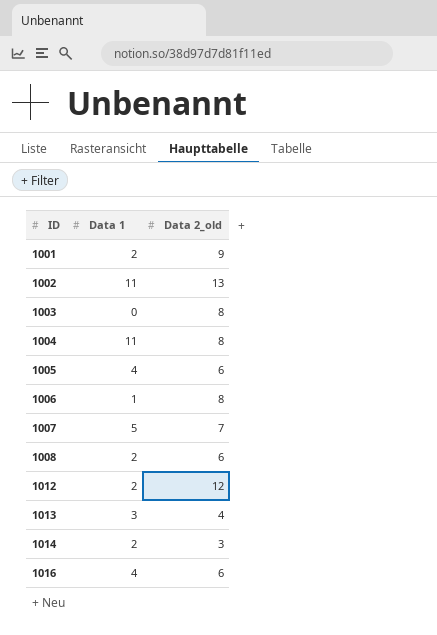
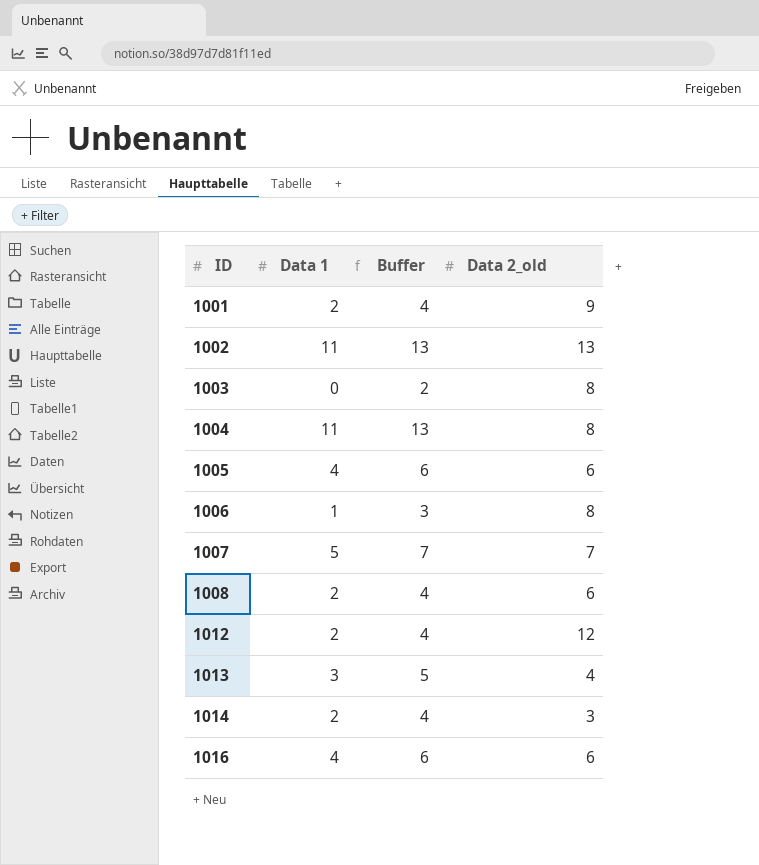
column Buffer | formula: none -> [Data 1] + 2

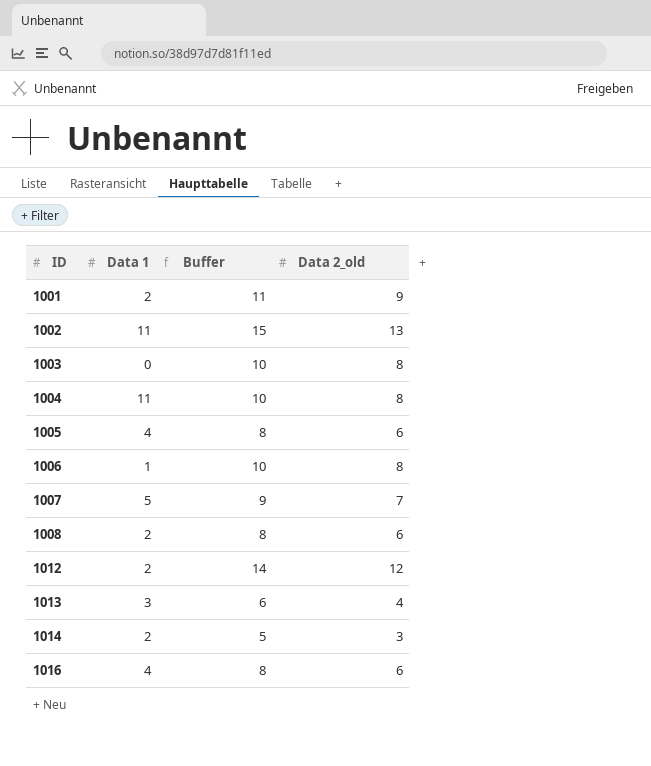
column Buffer | formula: [Data 1] + 2 -> [Data 2_old] + 2

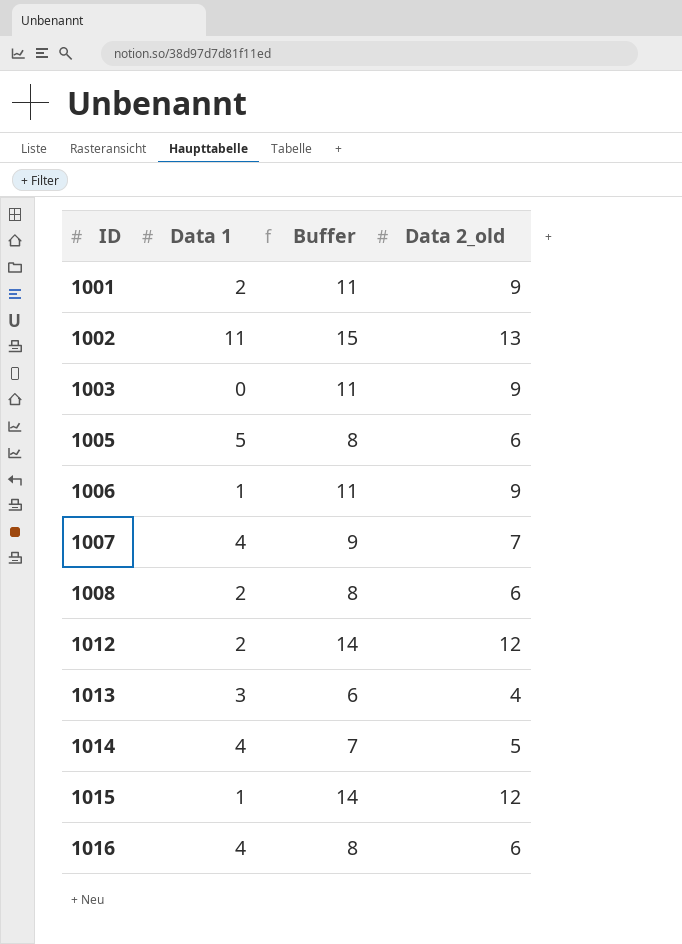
row 1004: 11 | 10 | 8 -> none
1003 | Buffer: 10 -> 11
1003 | Data 2_old: 8 -> 9
1005 | Data 1: 4 -> 5
1006 | Buffer: 10 -> 11
1006 | Data 2_old: 8 -> 9
1007 | Data 1: 5 -> 4
1014 | Data 1: 2 -> 4
1014 | Buffer: 5 -> 7
1014 | Data 2_old: 3 -> 5
row 1015: none -> 1 | 14 | 12

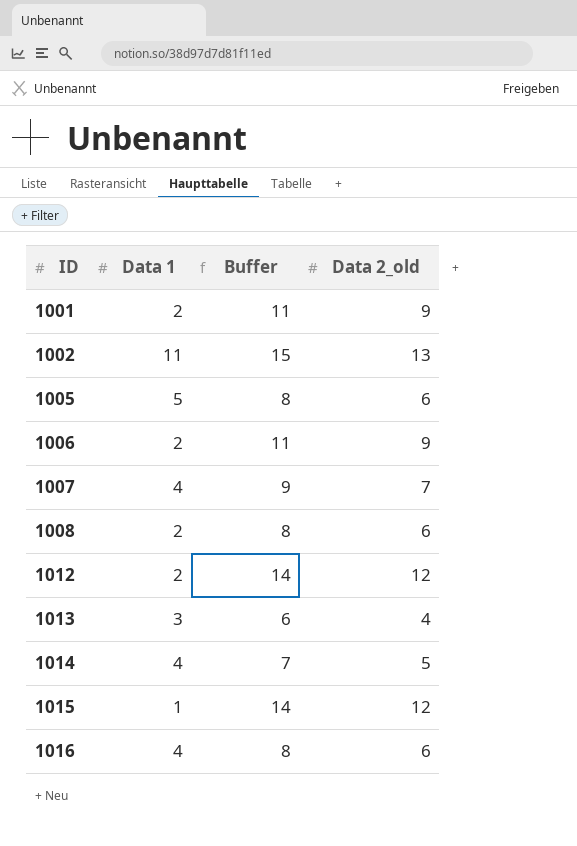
row 1003: 0 | 11 | 9 -> none
1006 | Data 1: 1 -> 2

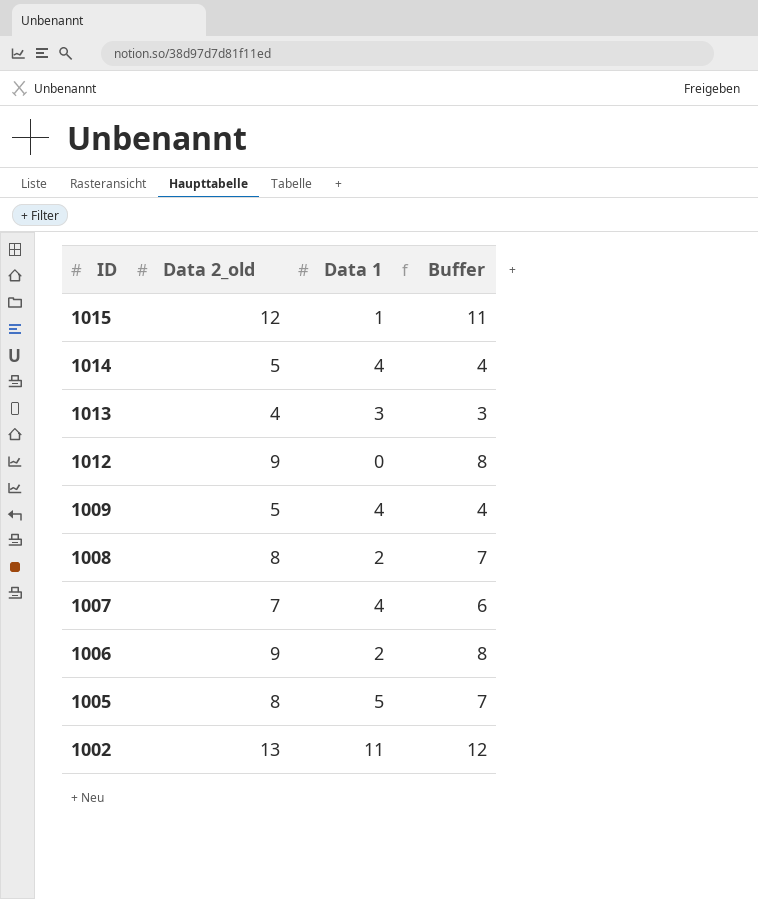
row order: ID ascending -> ID descending
column Data 2_old | position: 4 -> 2
column Buffer | formula: [Data 2_old] + 2 -> [Data 2_old] - 1
row 1001: 2 | 11 | 9 -> none
row 1016: 4 | 8 | 6 -> none
1012 | Data 2_old: 12 -> 9
1012 | Data 1: 2 -> 0
row 1009: none -> 5 | 4 | 4
1008 | Data 2_old: 6 -> 8
1005 | Data 2_old: 6 -> 8

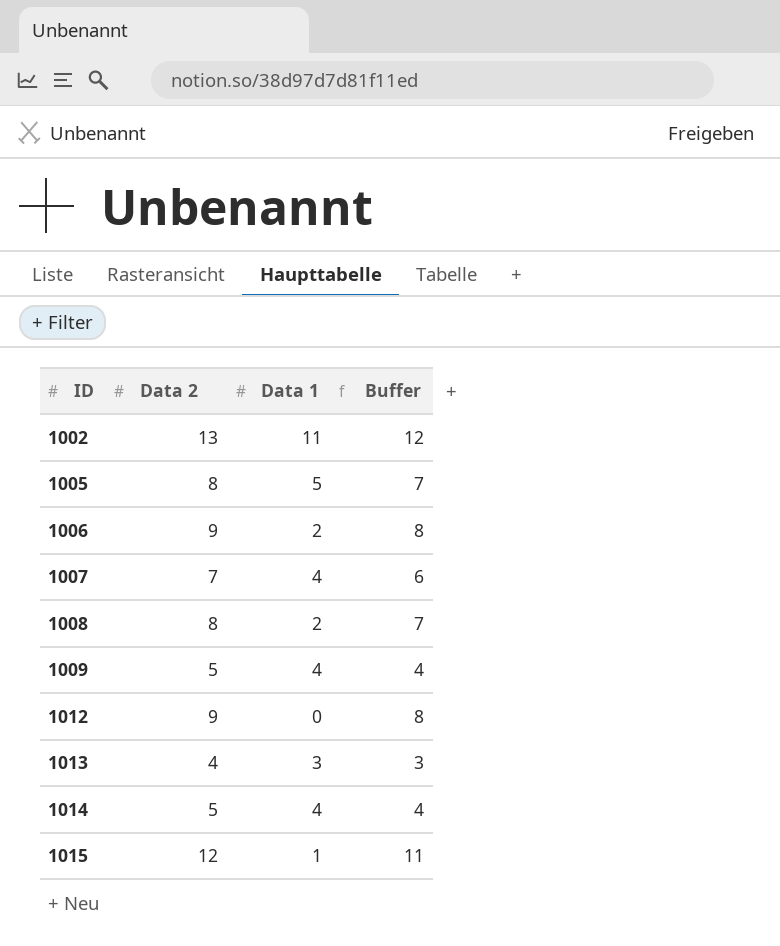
row order: ID descending -> ID ascending
column name: Data 2_old -> Data 2

